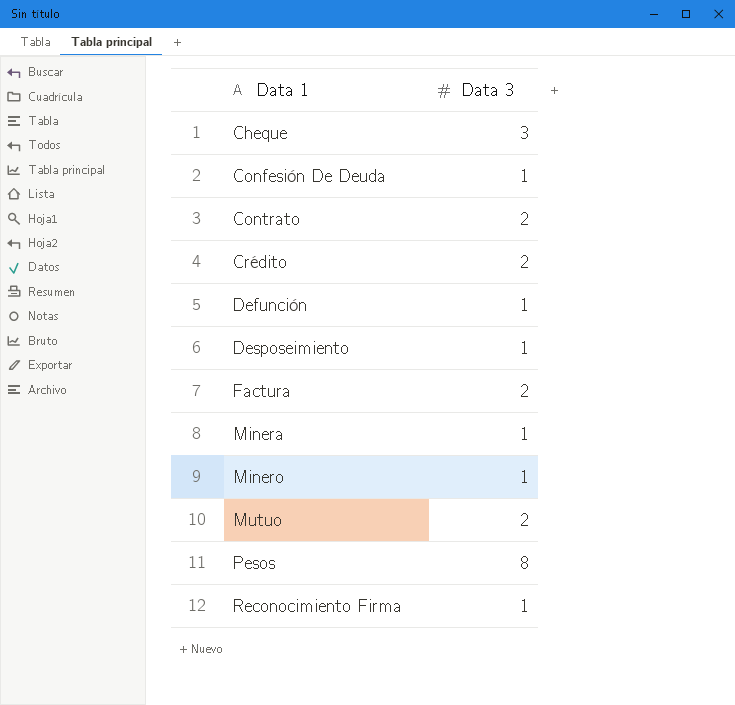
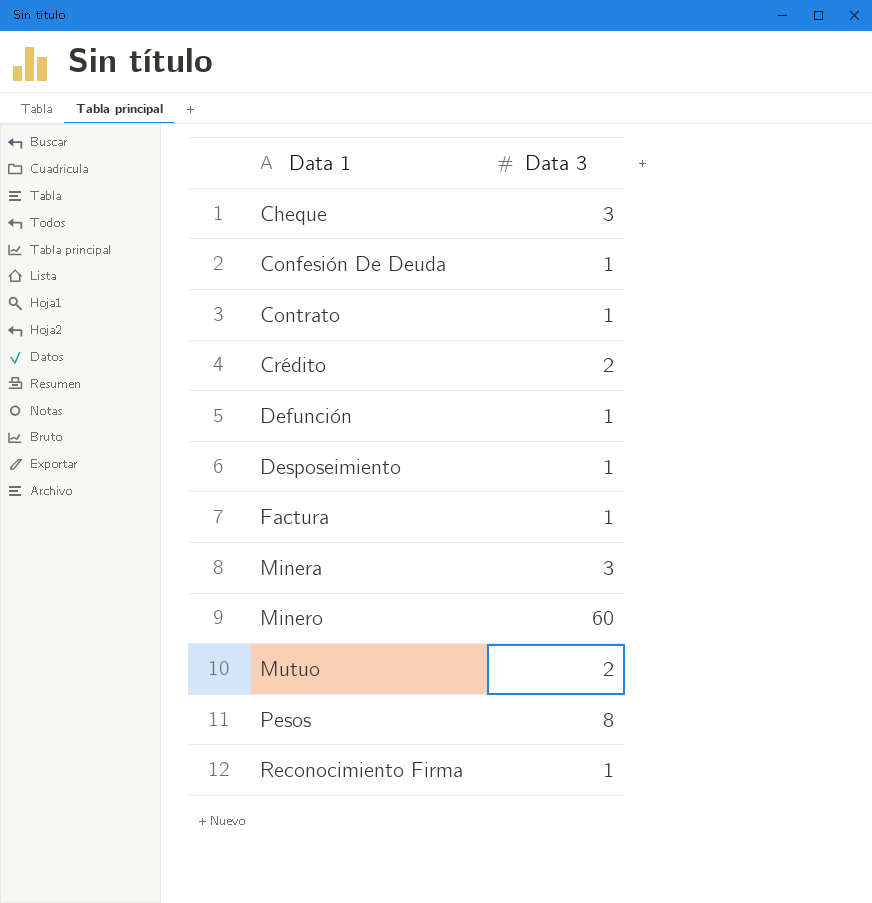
Contrato | Data 3: 2 -> 1
Factura | Data 3: 2 -> 1
Minera | Data 3: 1 -> 3
Minero | Data 3: 1 -> 60

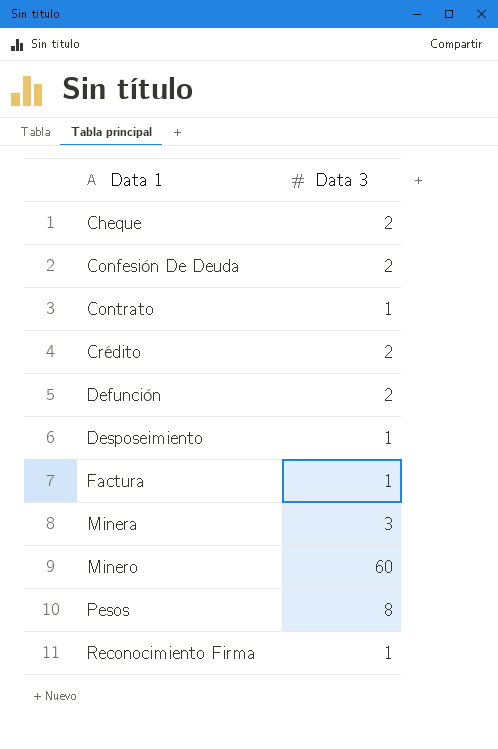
row Mutuo: 2 -> none
Cheque | Data 3: 3 -> 2
Confesión De Deuda | Data 3: 1 -> 2
Defunción | Data 3: 1 -> 2

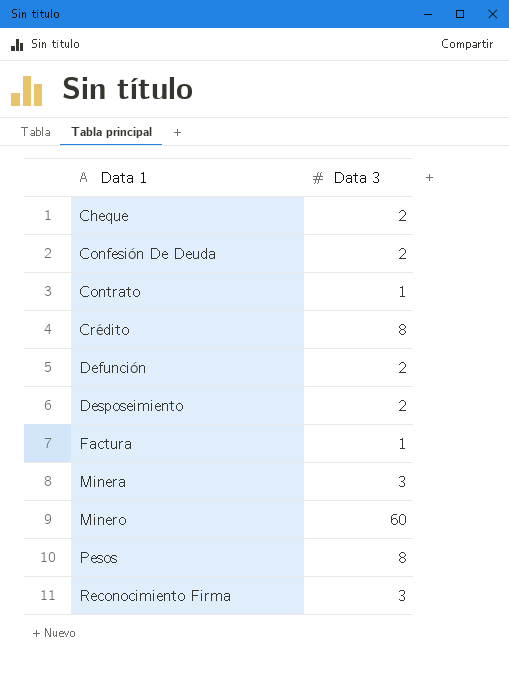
Crédito | Data 3: 2 -> 8
Desposeimiento | Data 3: 1 -> 2
Reconocimiento Firma | Data 3: 1 -> 3

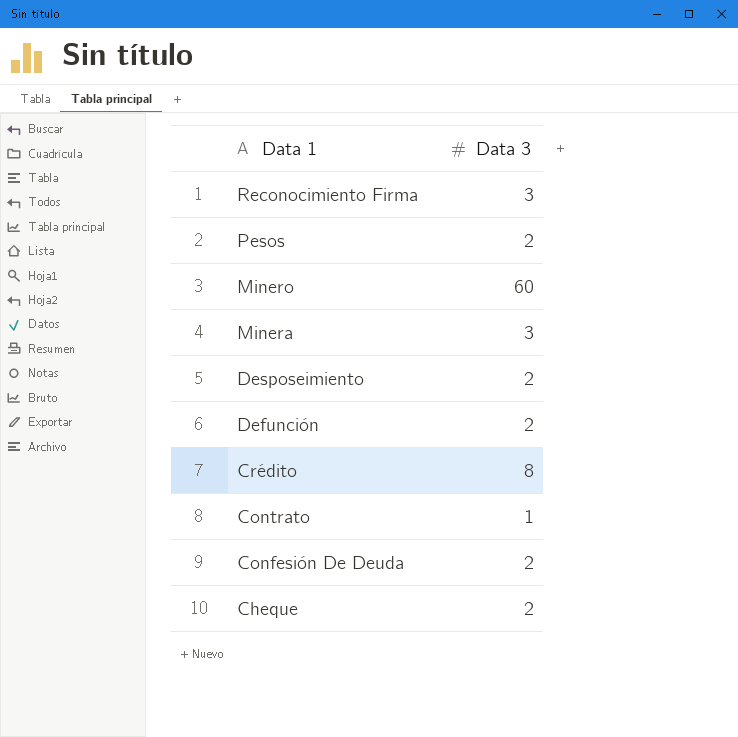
row order: Data 1 ascending -> Data 1 descending
row Factura: 1 -> none
Pesos | Data 3: 8 -> 2

